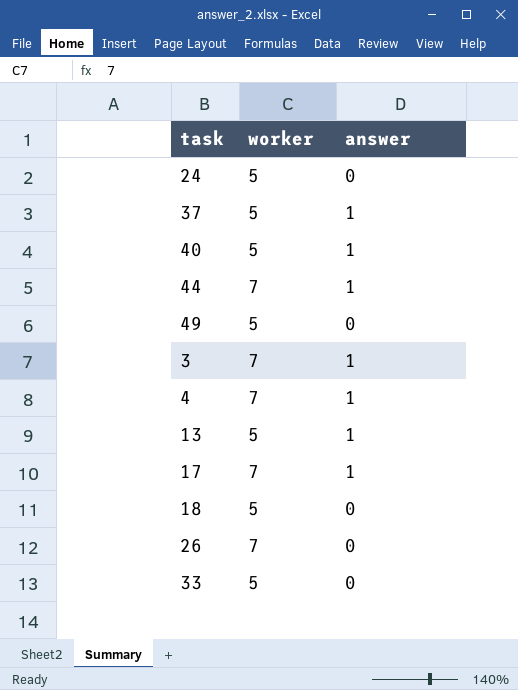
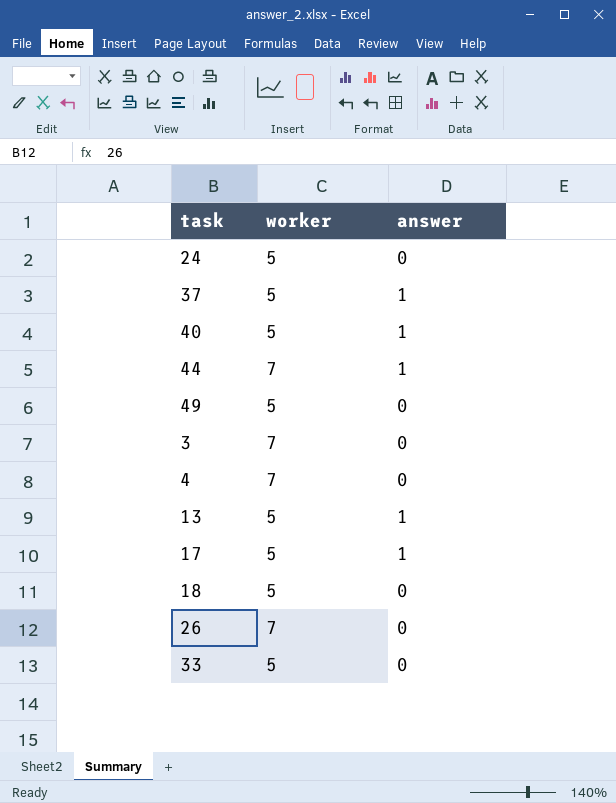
3 | answer: 1 -> 0
4 | answer: 1 -> 0
17 | worker: 7 -> 5

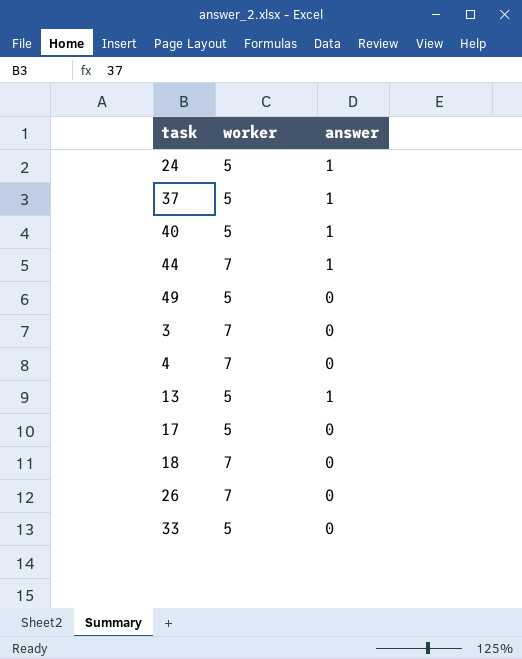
24 | answer: 0 -> 1
17 | answer: 1 -> 0
18 | worker: 5 -> 7

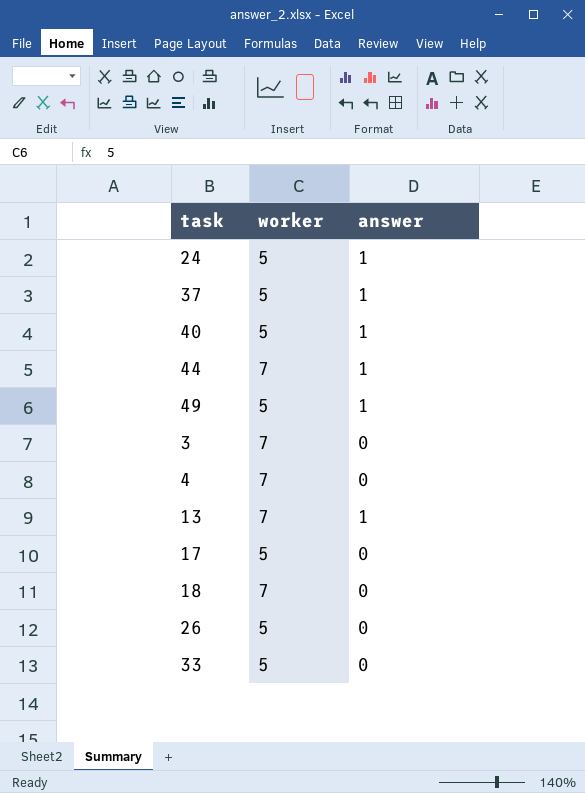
49 | answer: 0 -> 1
13 | worker: 5 -> 7
26 | worker: 7 -> 5

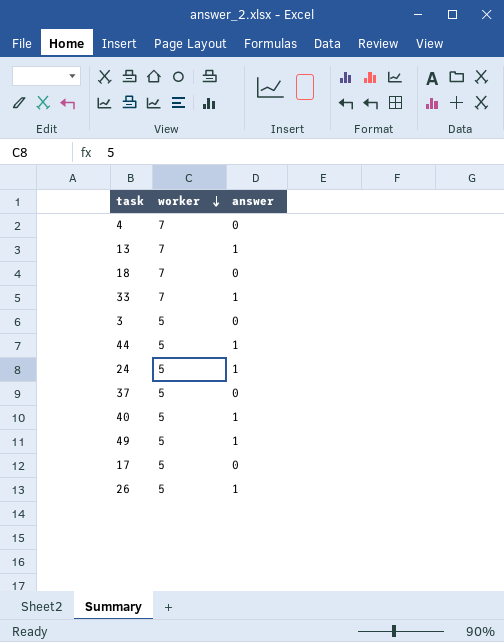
row order: none -> worker descending
33 | worker: 5 -> 7
33 | answer: 0 -> 1
3 | worker: 7 -> 5
44 | worker: 7 -> 5
37 | answer: 1 -> 0
26 | answer: 0 -> 1

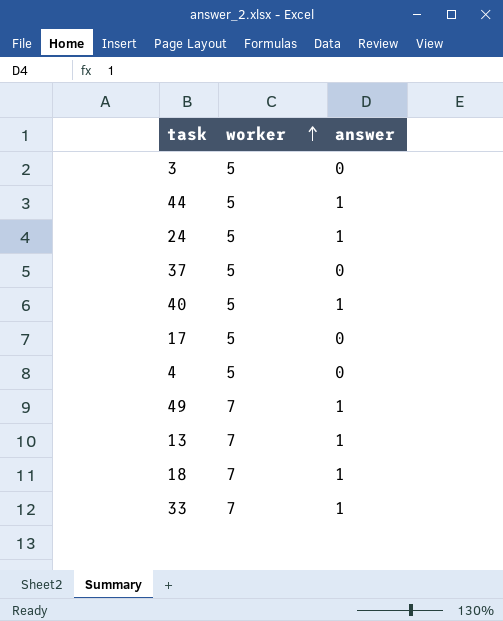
row order: worker descending -> worker ascending
row 26: 5 | 1 -> none
4 | worker: 7 -> 5
49 | worker: 5 -> 7
18 | answer: 0 -> 1

